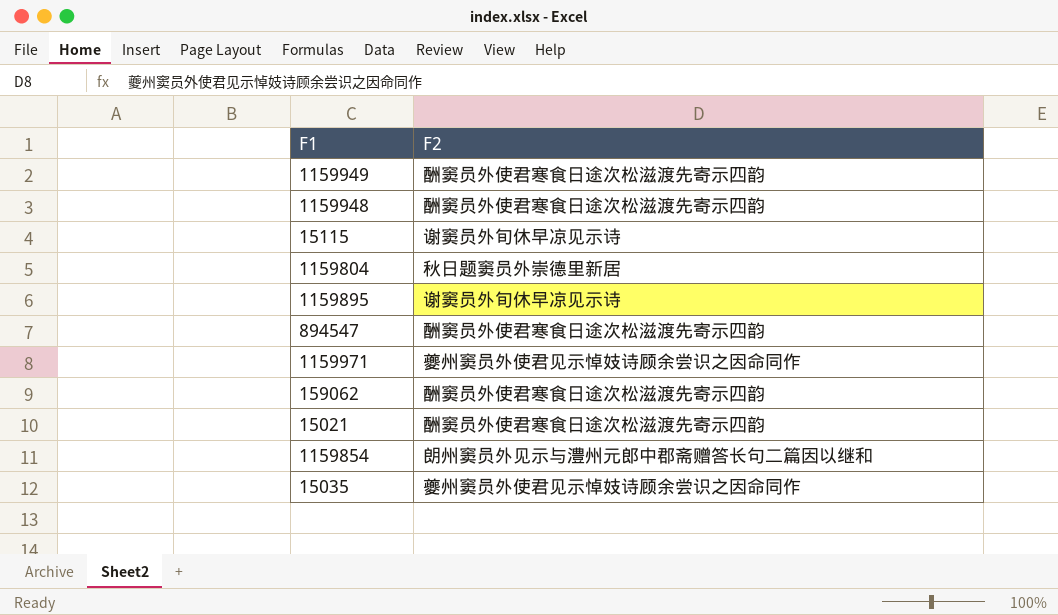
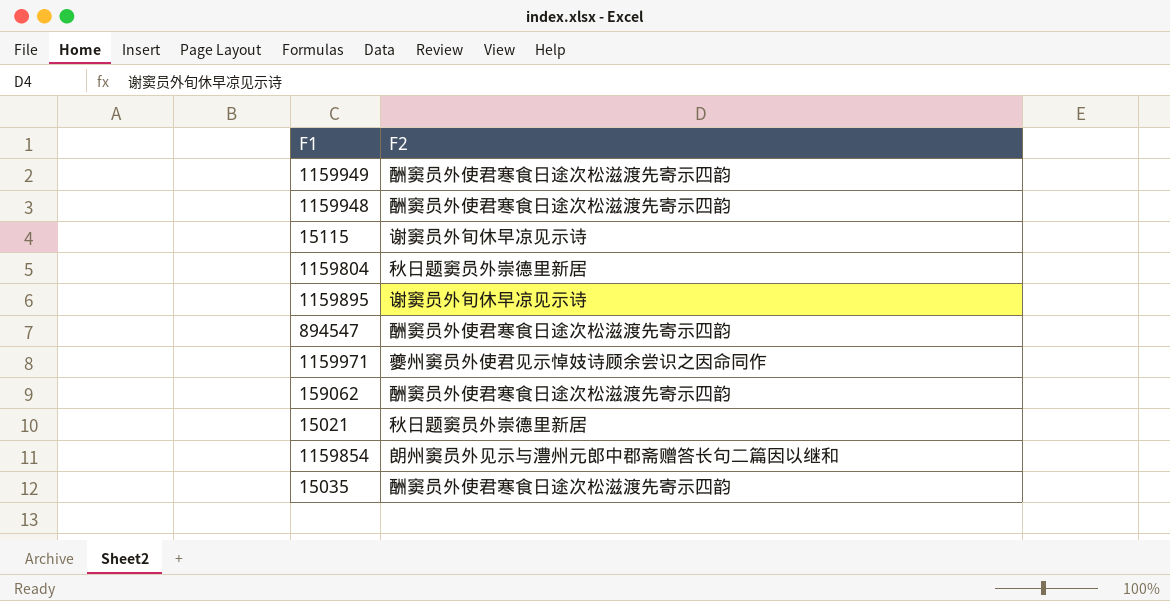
15021 | F2: 酬窦员外使君寒食日途次松滋渡先寄示四韵 -> 秋日题窦员外崇德里新居
15035 | F2: 夔州窦员外使君见示悼妓诗顾余尝识之因命同作 -> 酬窦员外使君寒食日途次松滋渡先寄示四韵

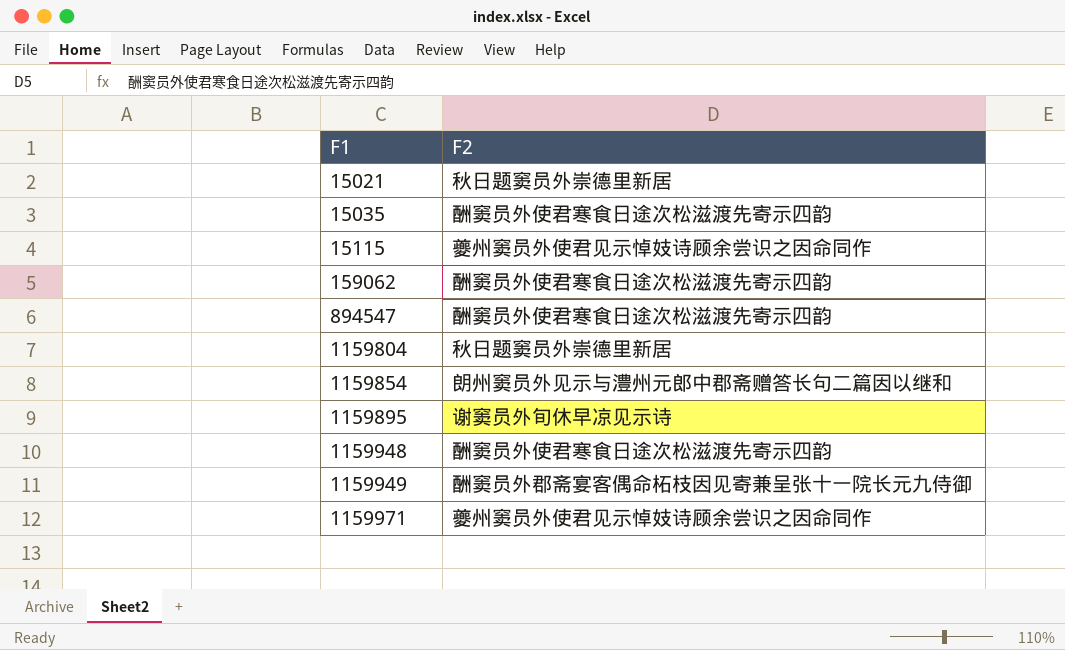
row order: none -> F1 ascending
15115 | F2: 谢窦员外旬休早凉见示诗 -> 夔州窦员外使君见示悼妓诗顾余尝识之因命同作
1159949 | F2: 酬窦员外使君寒食日途次松滋渡先寄示四韵 -> 酬窦员外郡斋宴客偶命柘枝因见寄兼呈张十一院长元九侍御

